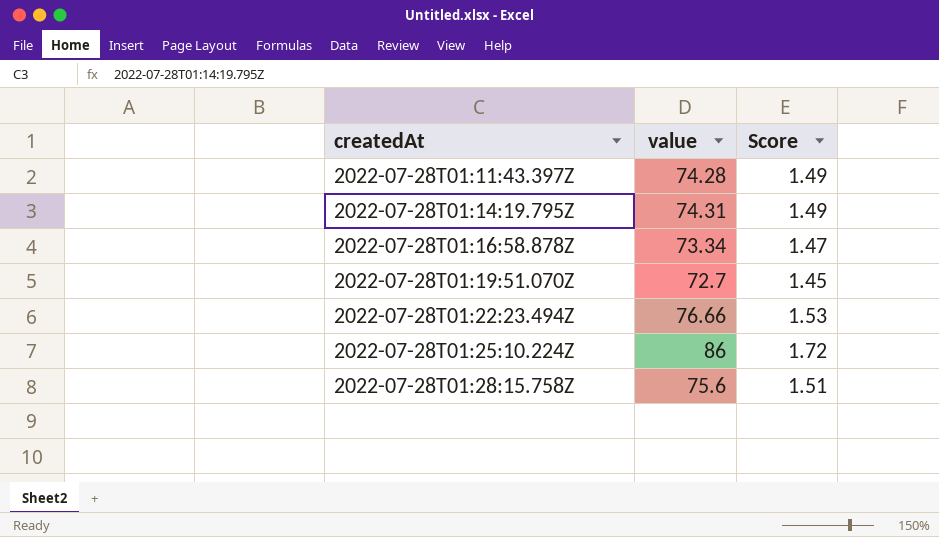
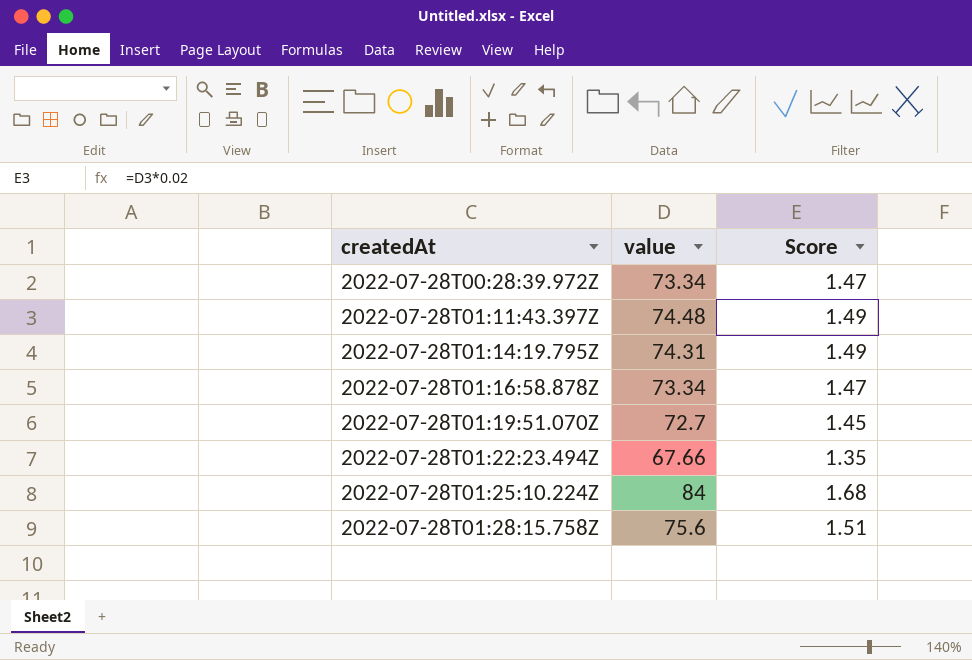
row 2022-07-28T00:28:39.972Z: none -> 73.34 | 1.47
2022-07-28T01:11:43.397Z | value: 74.28 -> 74.48
2022-07-28T01:22:23.494Z | value: 76.66 -> 67.66
2022-07-28T01:22:23.494Z | Score: 1.53 -> 1.35
2022-07-28T01:25:10.224Z | value: 86 -> 84
2022-07-28T01:25:10.224Z | Score: 1.72 -> 1.68

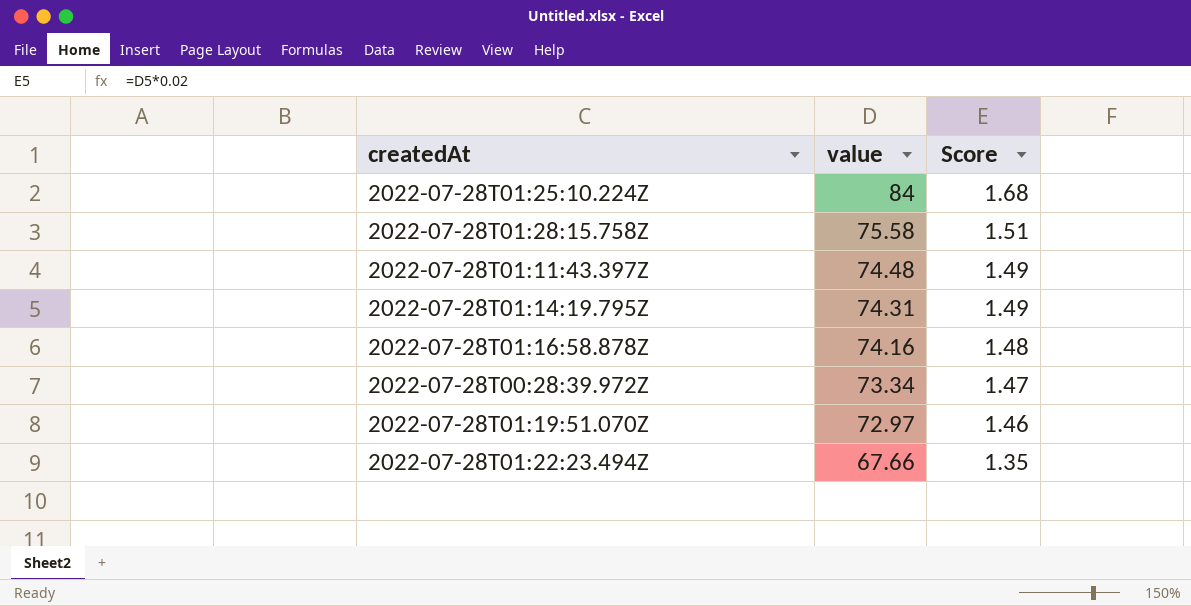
row order: createdAt ascending -> value descending
2022-07-28T01:28:15.758Z | value: 75.6 -> 75.58
2022-07-28T01:16:58.878Z | value: 73.34 -> 74.16
2022-07-28T01:16:58.878Z | Score: 1.47 -> 1.48
2022-07-28T01:19:51.070Z | value: 72.7 -> 72.97
2022-07-28T01:19:51.070Z | Score: 1.45 -> 1.46

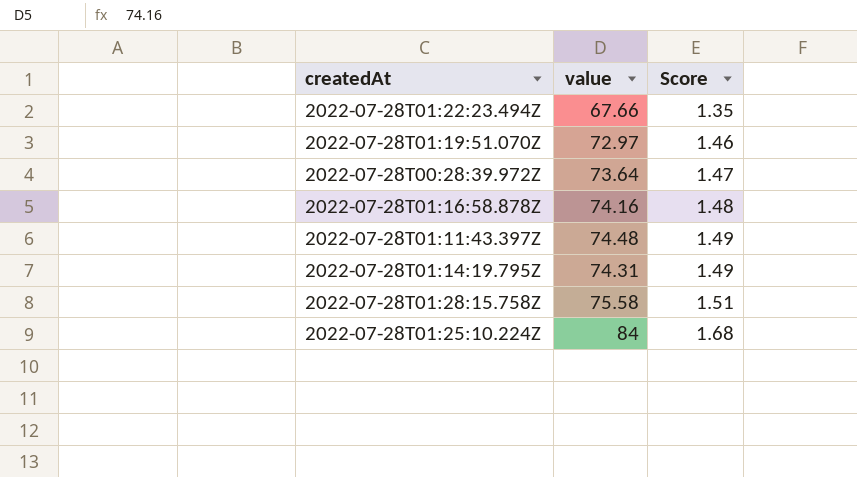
row order: value descending -> Score ascending
2022-07-28T00:28:39.972Z | value: 73.34 -> 73.64

